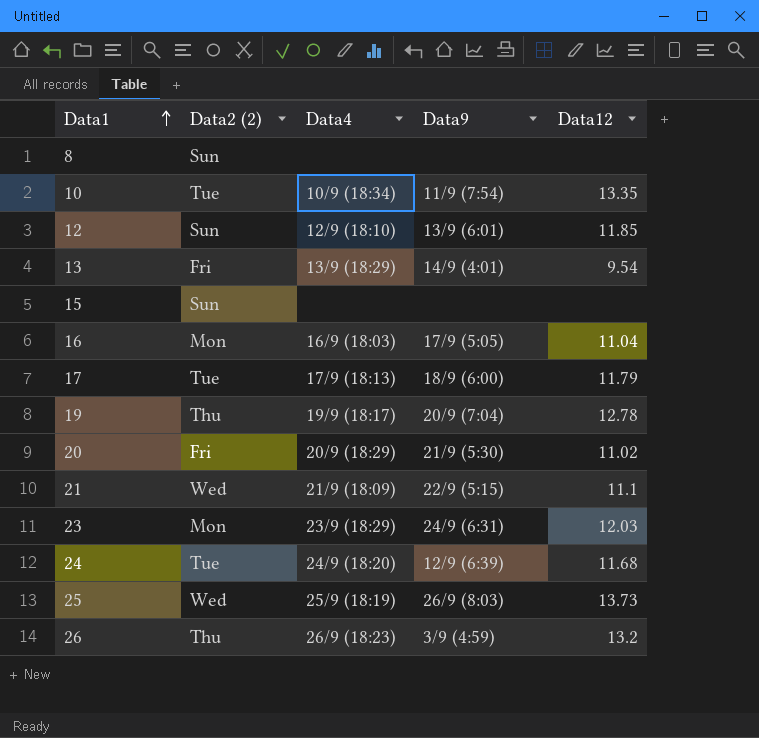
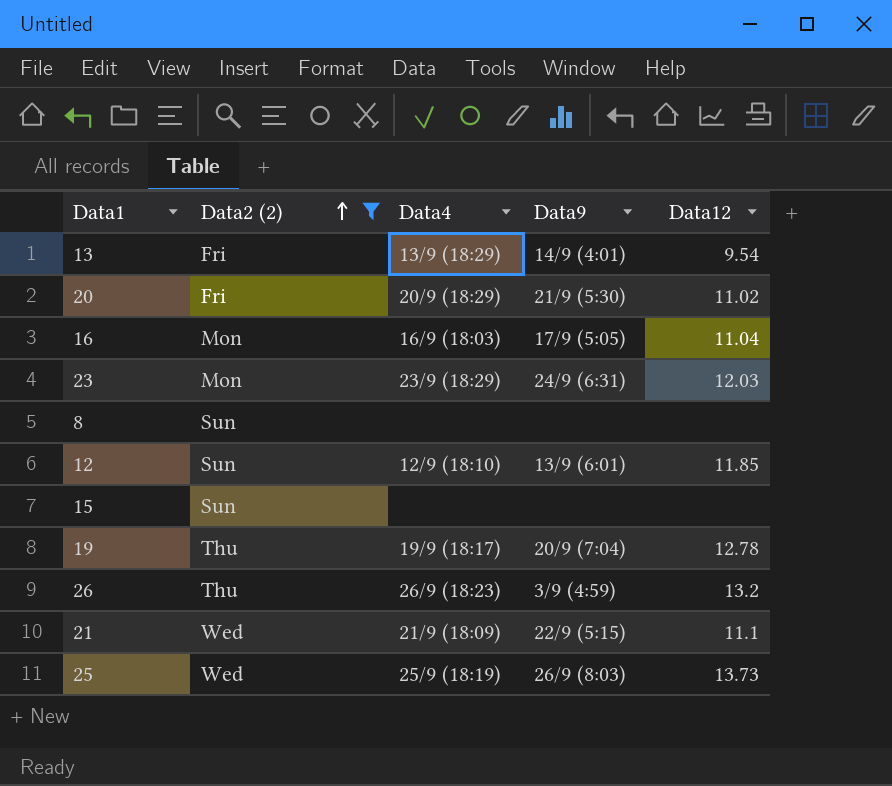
filter: none -> Data2 (2) != Tue
row order: Data1 ascending -> Data2 (2) ascending

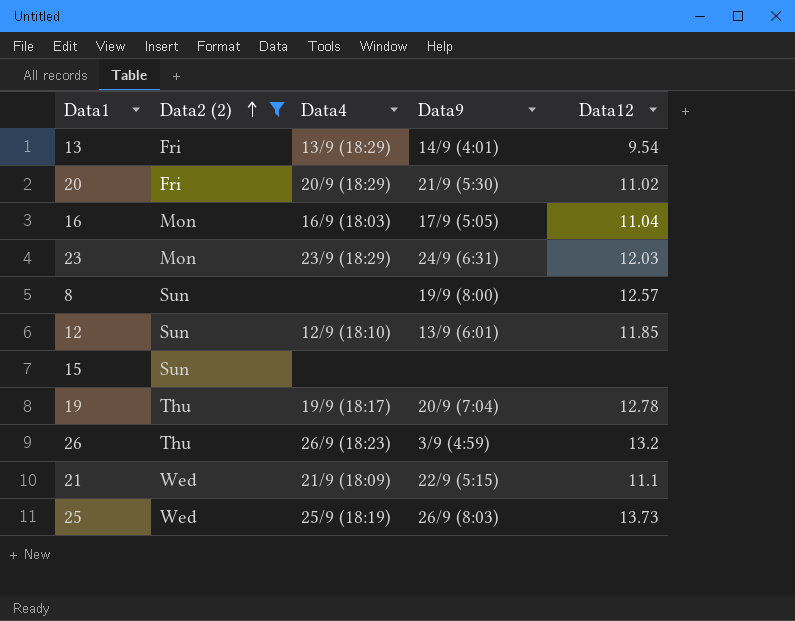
8 | Data9: none -> 19/9 (8:00)
8 | Data12: none -> 12.57

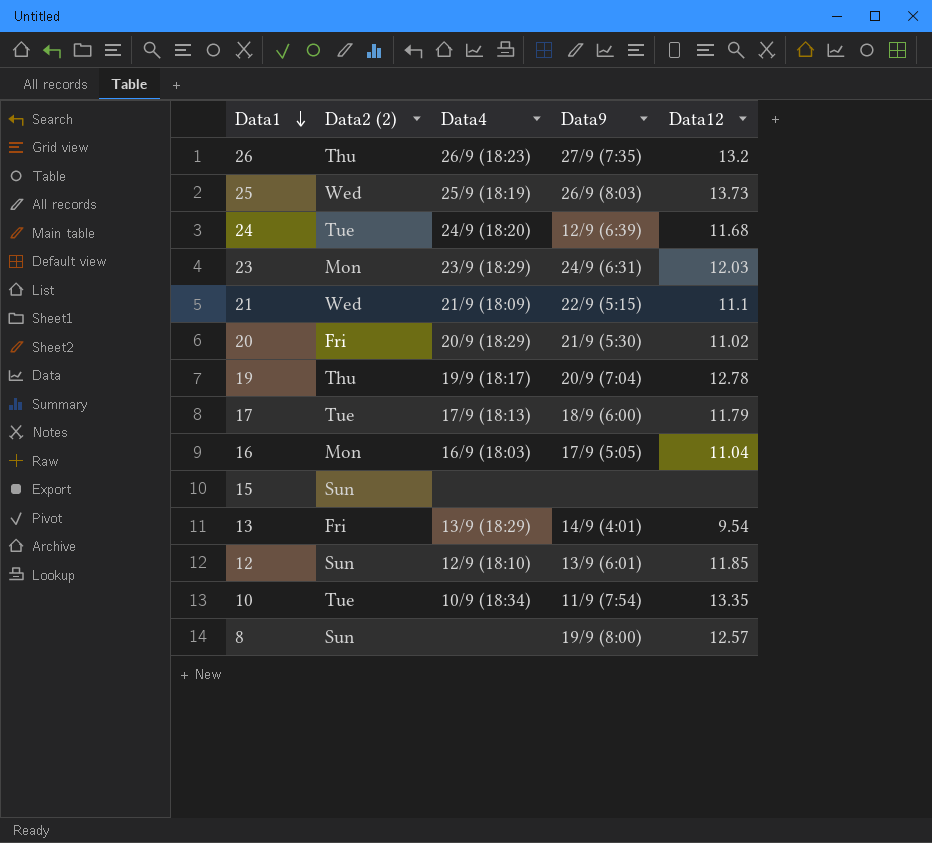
filter: Data2 (2) != Tue -> none
row order: Data2 (2) ascending -> Data1 descending
26 | Data9: 3/9 (4:59) -> 27/9 (7:35)

